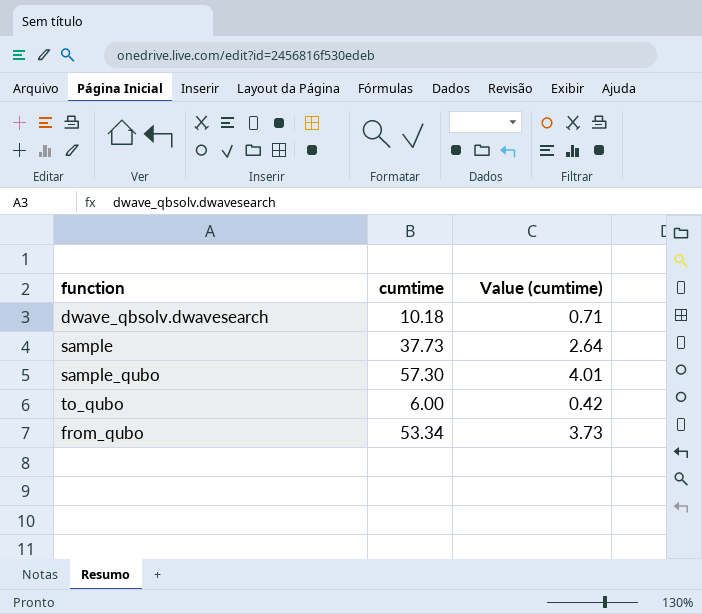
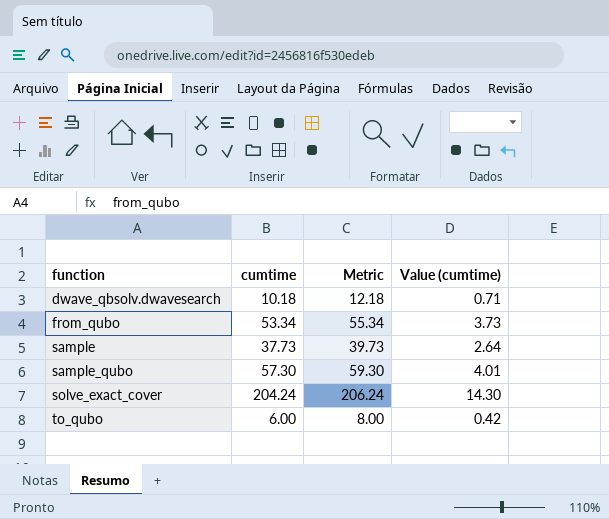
row order: none -> function ascending
column Metric | formula: none -> [cumtime] + 2
row solve_exact_cover: none -> 204.24 | 206.24 | 14.30

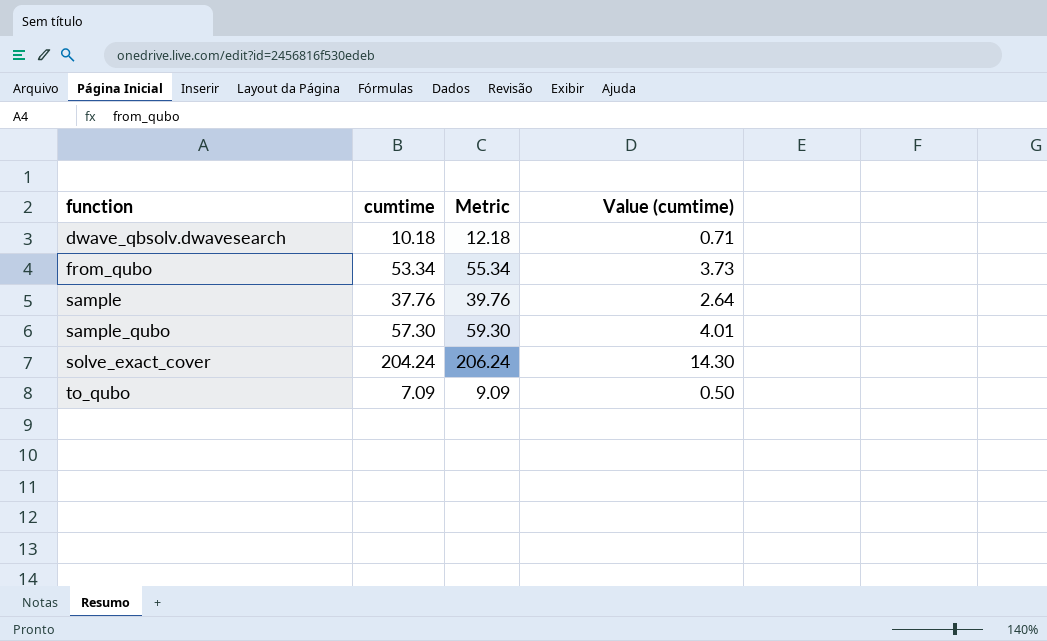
sample | cumtime: 37.73 -> 37.76
sample | Metric: 39.73 -> 39.76
to_qubo | cumtime: 6.00 -> 7.09
to_qubo | Metric: 8.00 -> 9.09
to_qubo | Value (cumtime): 0.42 -> 0.50

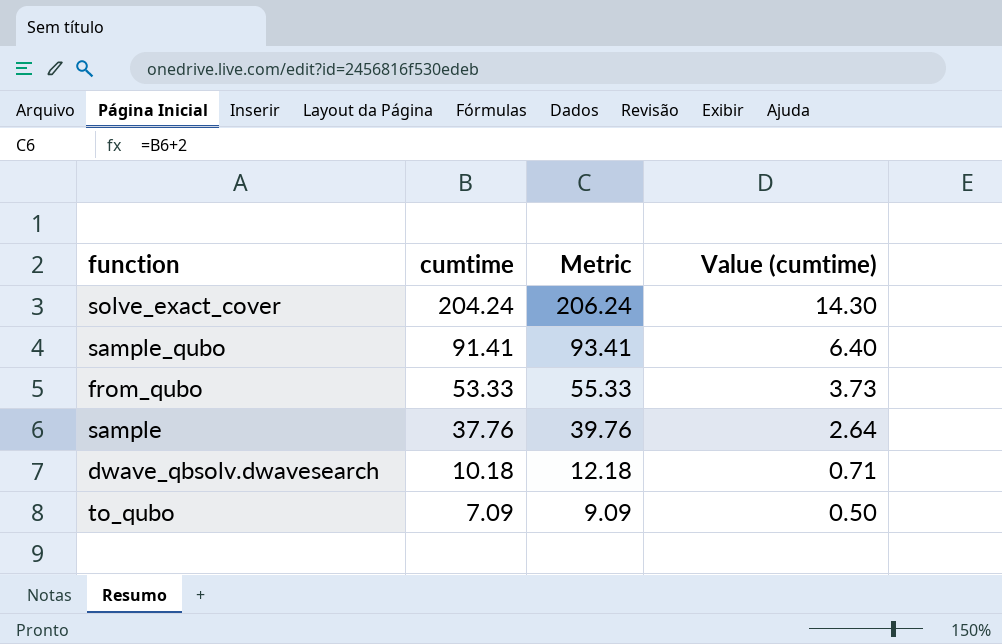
row order: function ascending -> cumtime descending
sample_qubo | cumtime: 57.30 -> 91.41
sample_qubo | Metric: 59.30 -> 93.41
sample_qubo | Value (cumtime): 4.01 -> 6.40
from_qubo | cumtime: 53.34 -> 53.33
from_qubo | Metric: 55.34 -> 55.33

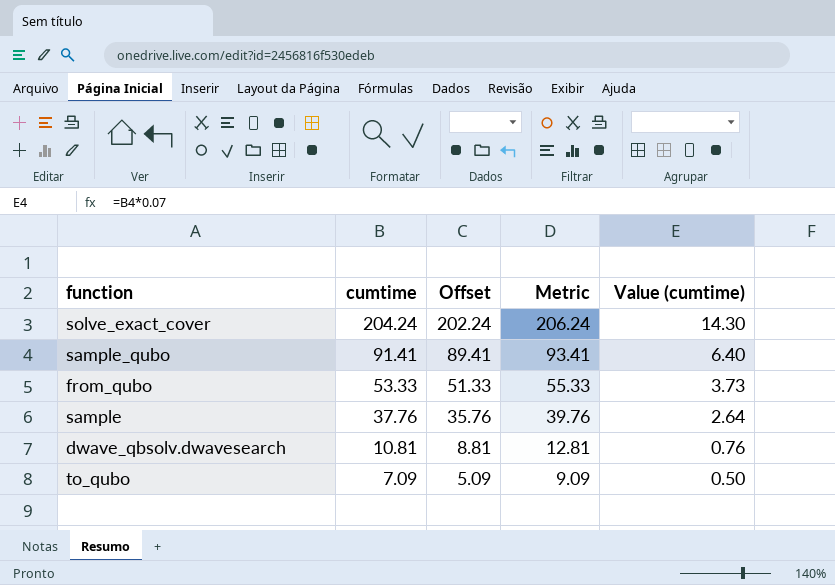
column Offset | formula: none -> [cumtime] - 2
dwave_qbsolv.dwavesearch | cumtime: 10.18 -> 10.81
dwave_qbsolv.dwavesearch | Metric: 12.18 -> 12.81
dwave_qbsolv.dwavesearch | Value (cumtime): 0.71 -> 0.76

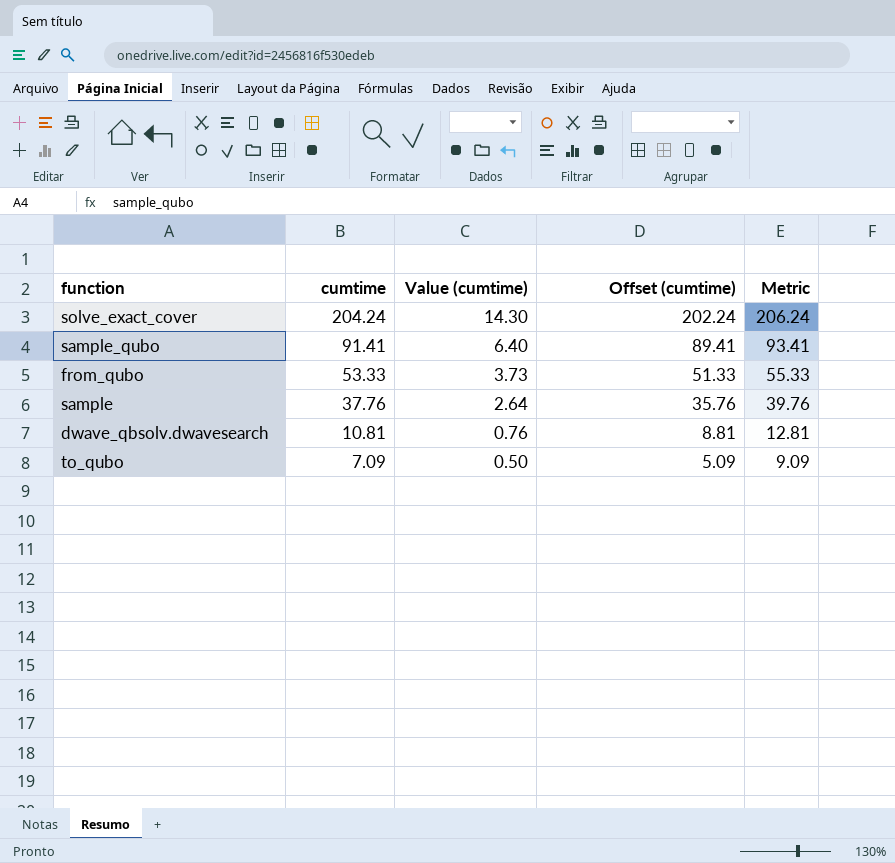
column Value (cumtime) | position: 5 -> 3
column name: Offset -> Offset (cumtime)

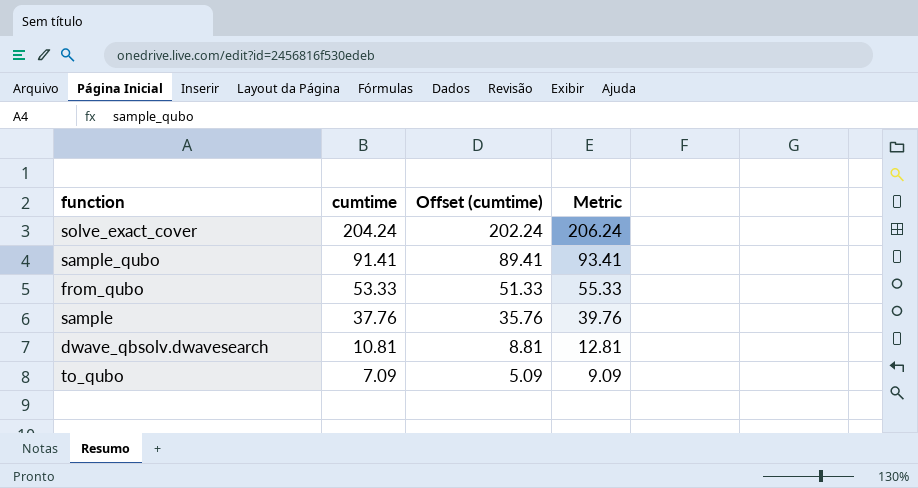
column Value (cumtime) | formula: [cumtime] * 0.07 -> none

